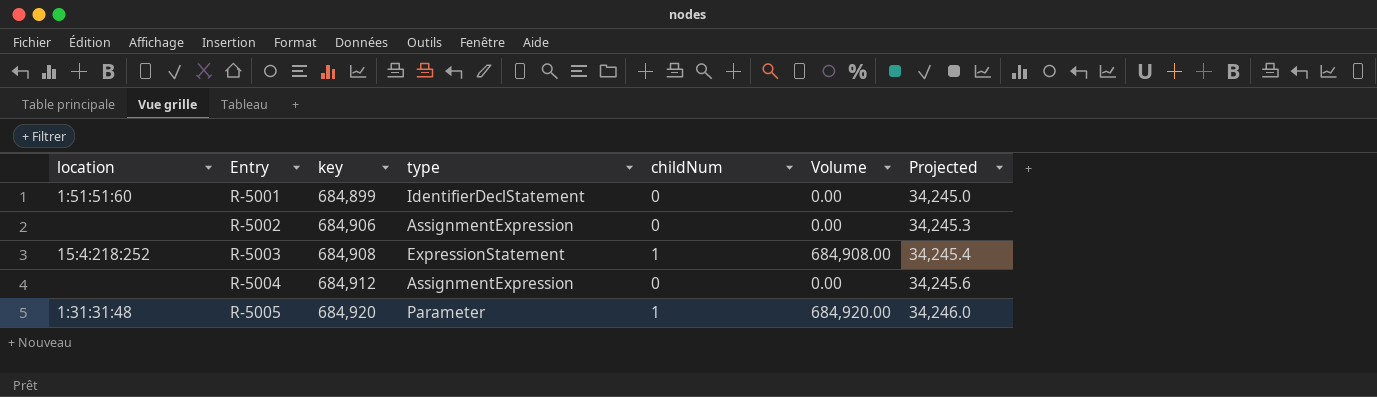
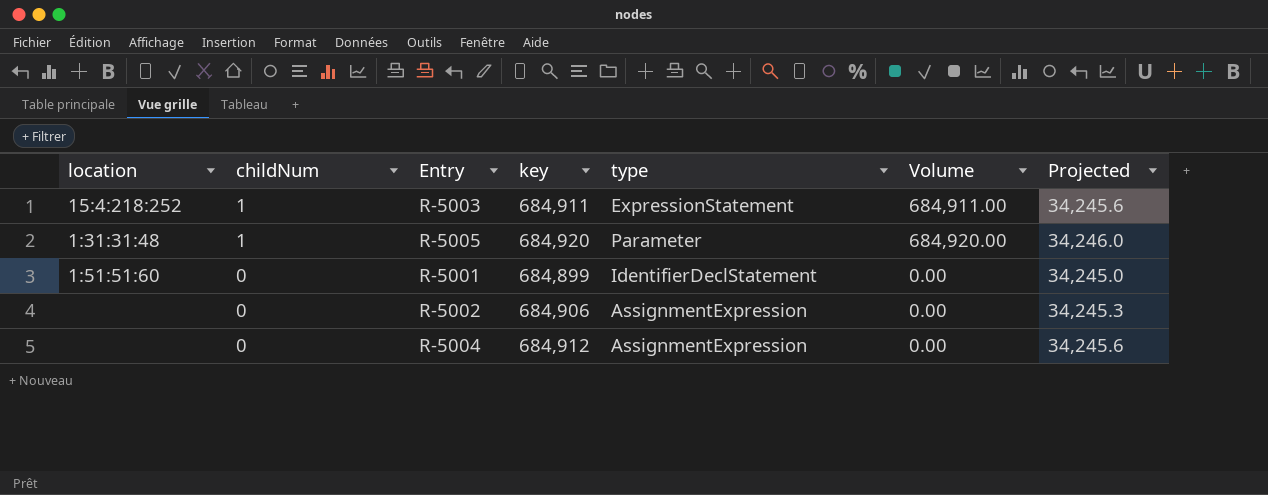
row order: Entry ascending -> childNum descending
column childNum | position: 5 -> 2
R-5003 | key: 684,908 -> 684,911
R-5003 | Volume: 684,908.00 -> 684,911.00
R-5003 | Projected: 34,245.4 -> 34,245.6

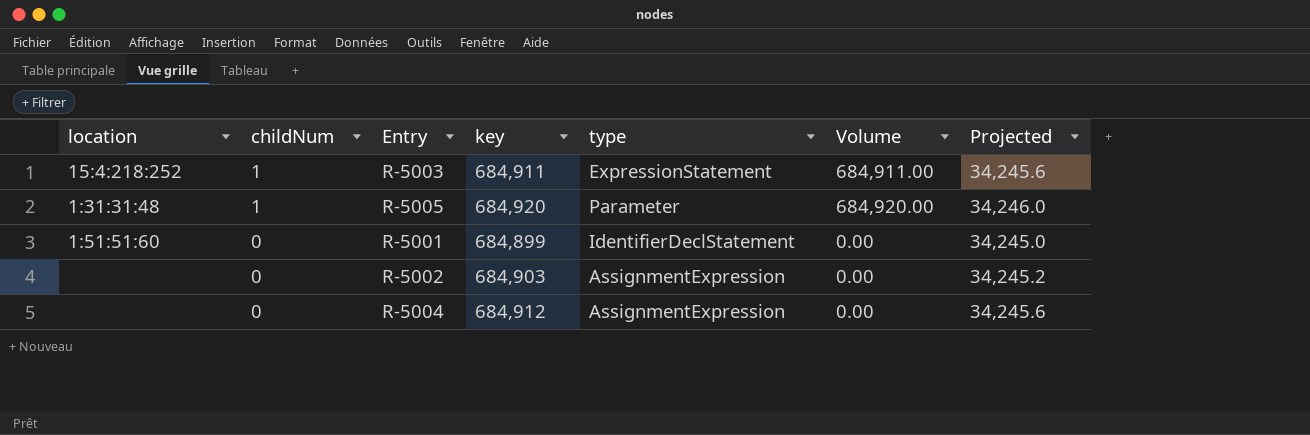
R-5002 | key: 684,906 -> 684,903
R-5002 | Projected: 34,245.3 -> 34,245.2

